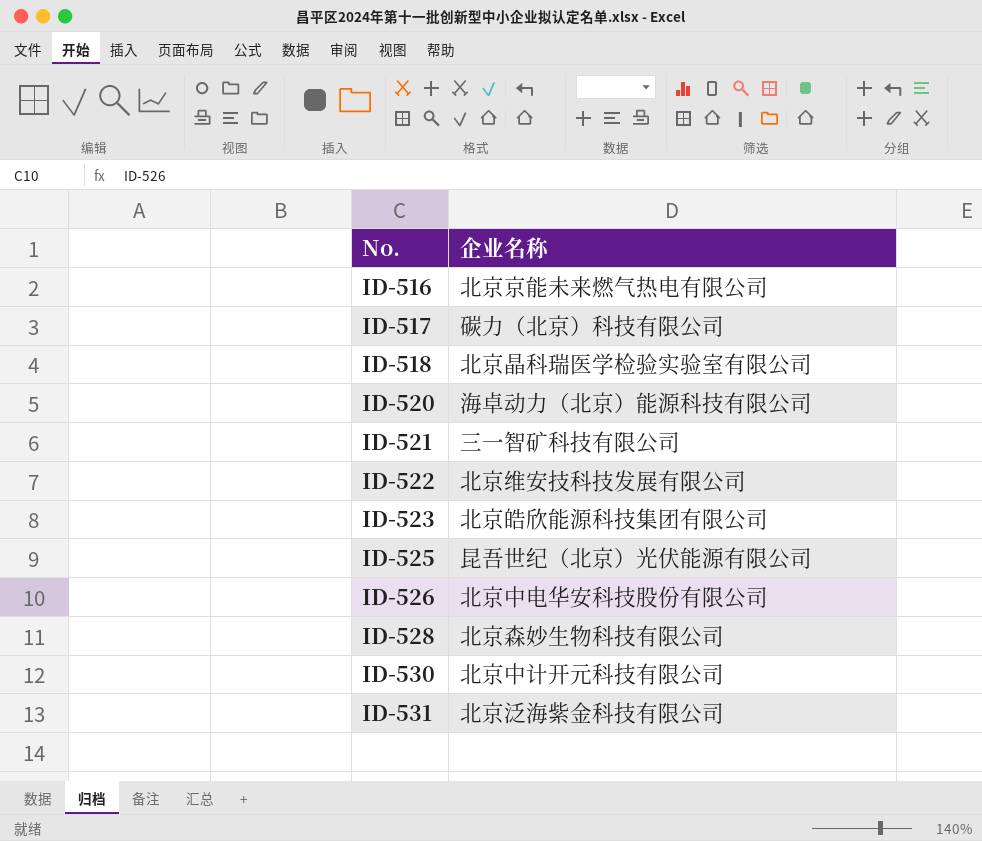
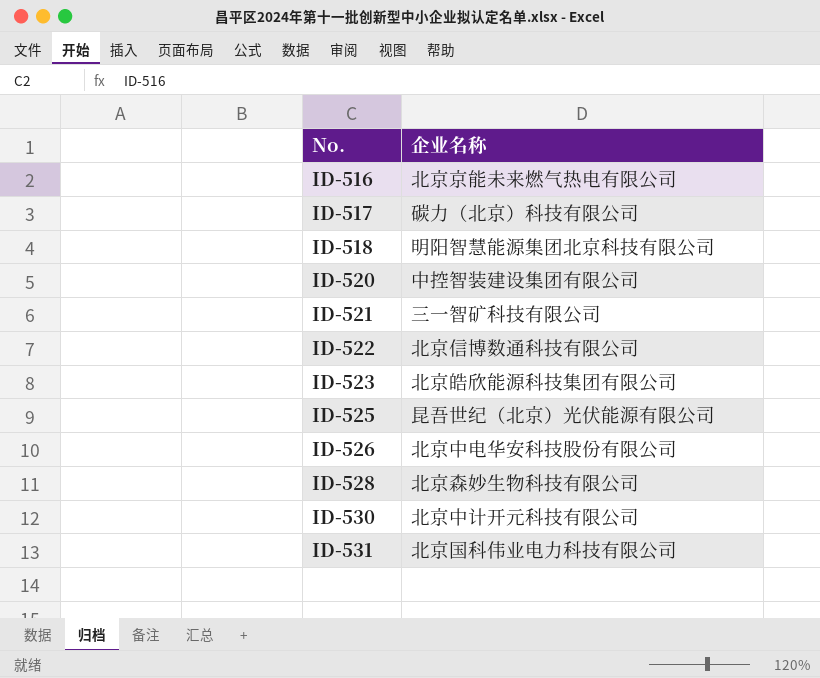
ID-518 | 企业名称: 北京晶科瑞医学检验实验室有限公司 -> 明阳智慧能源集团北京科技有限公司
ID-520 | 企业名称: 海卓动力（北京）能源科技有限公司 -> 中控智装建设集团有限公司
ID-522 | 企业名称: 北京维安技科技发展有限公司 -> 北京信博数通科技有限公司
ID-531 | 企业名称: 北京泛海紫金科技有限公司 -> 北京国科伟业电力科技有限公司

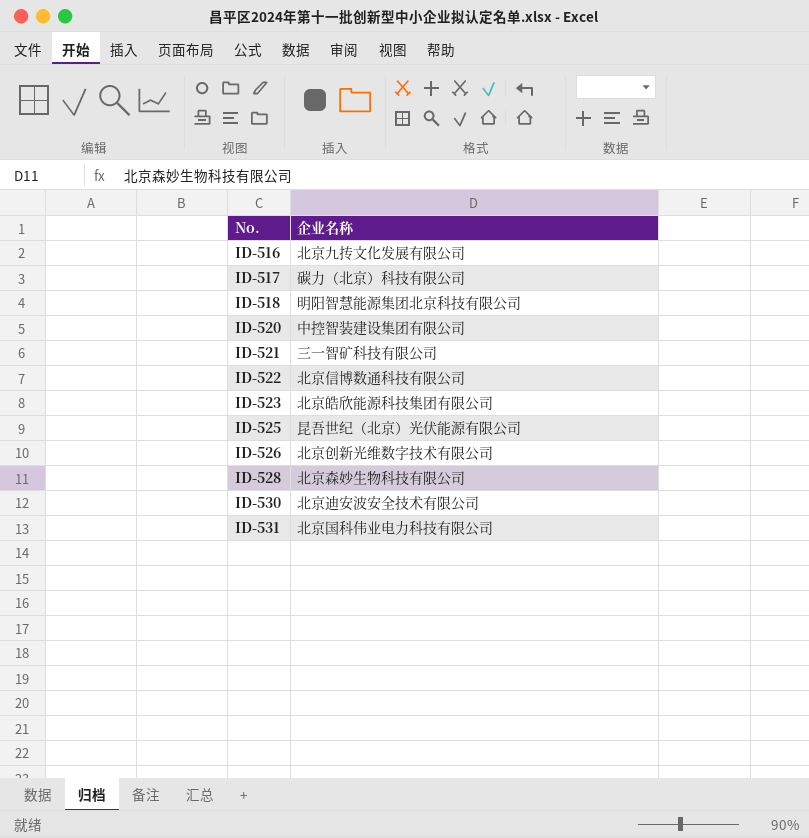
ID-516 | 企业名称: 北京京能未来燃气热电有限公司 -> 北京九抟文化发展有限公司
ID-526 | 企业名称: 北京中电华安科技股份有限公司 -> 北京创新光维数字技术有限公司
ID-530 | 企业名称: 北京中计开元科技有限公司 -> 北京迪安波安全技术有限公司

